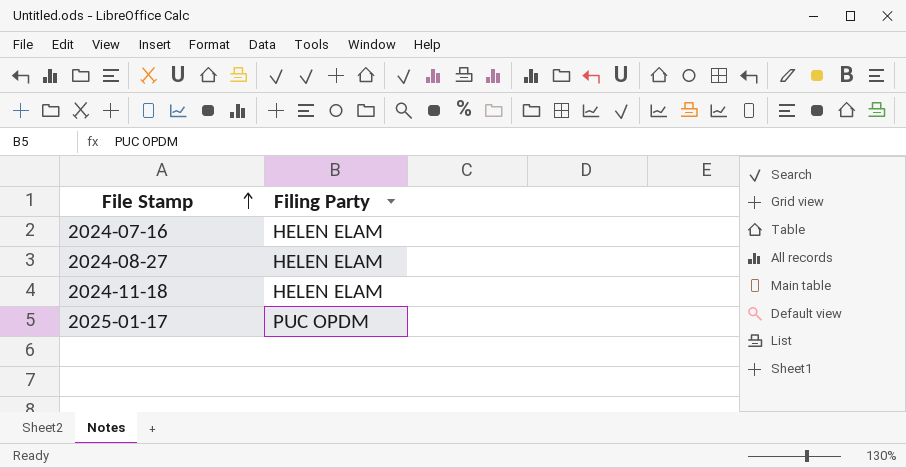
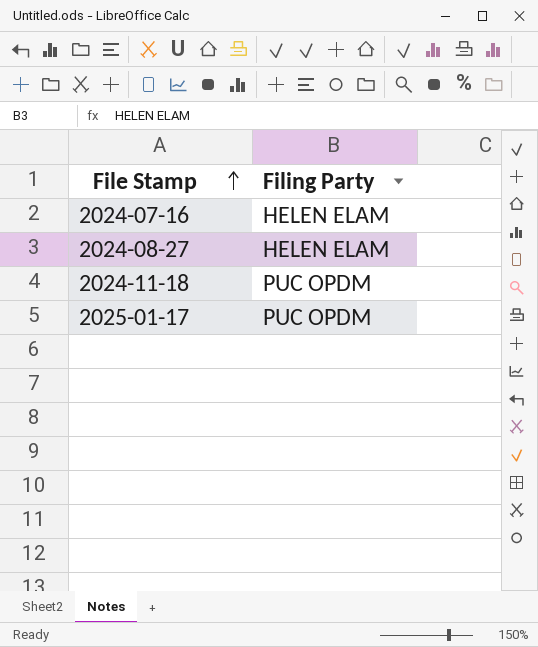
2024-11-18 | Filing Party: HELEN ELAM -> PUC OPDM

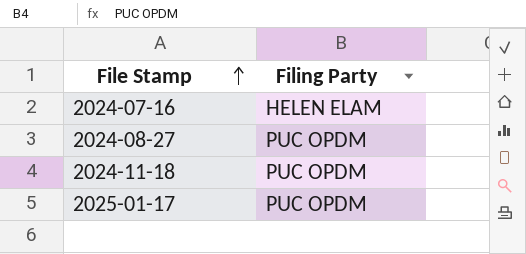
2024-08-27 | Filing Party: HELEN ELAM -> PUC OPDM

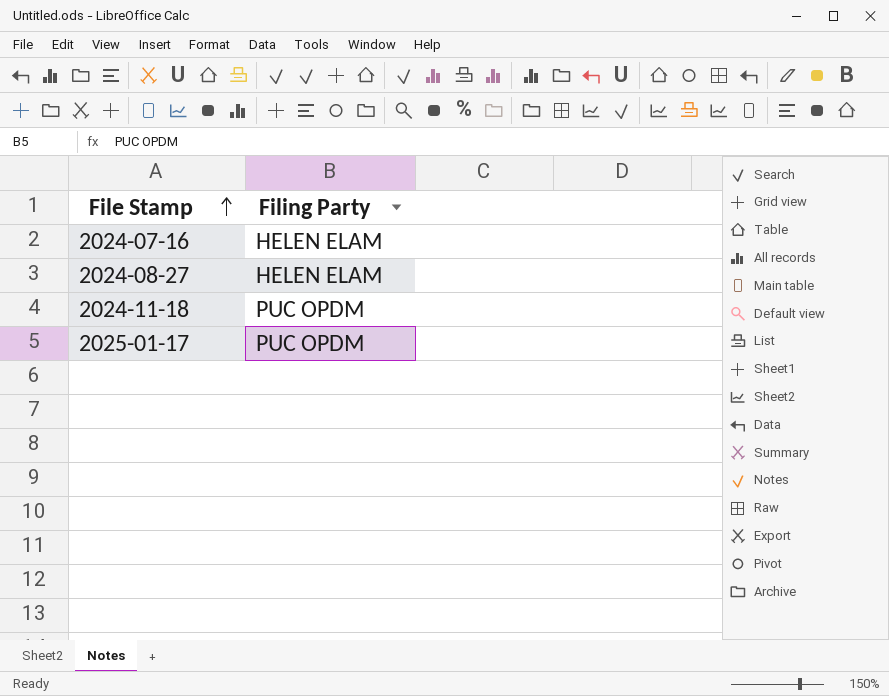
2024-08-27 | Filing Party: PUC OPDM -> HELEN ELAM

